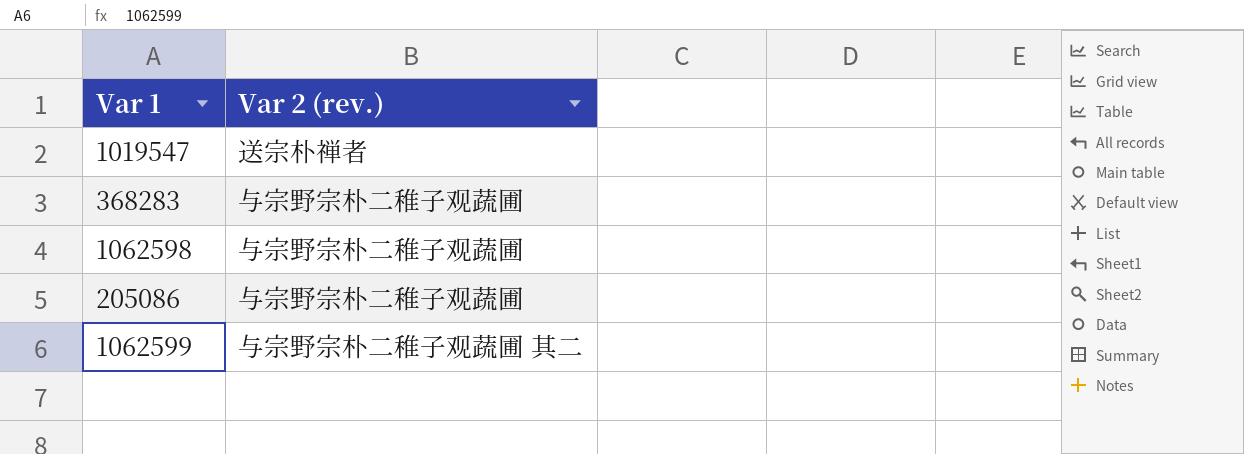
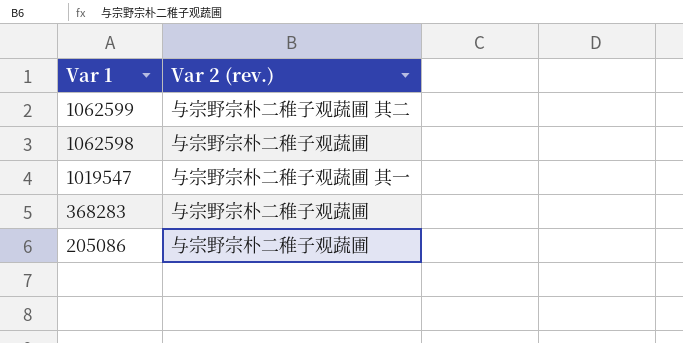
row order: none -> Var 1 descending
1019547 | Var 2 (rev.): 送宗朴禅者 -> 与宗野宗朴二稚子观蔬圃 其一

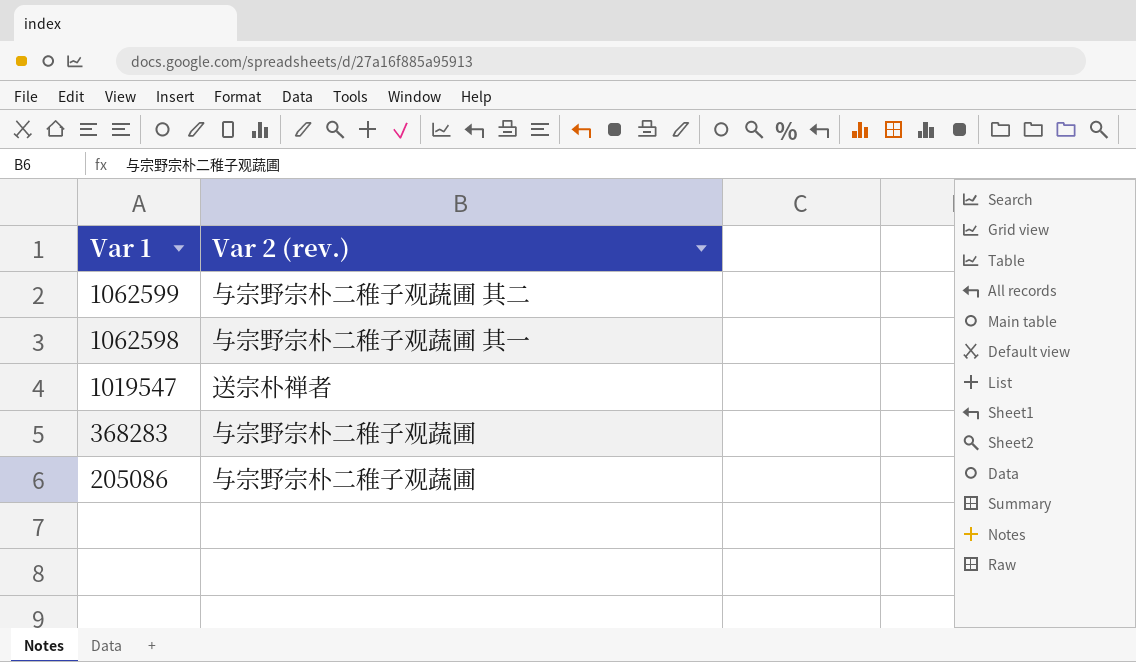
1062598 | Var 2 (rev.): 与宗野宗朴二稚子观蔬圃 -> 与宗野宗朴二稚子观蔬圃 其一
1019547 | Var 2 (rev.): 与宗野宗朴二稚子观蔬圃 其一 -> 送宗朴禅者

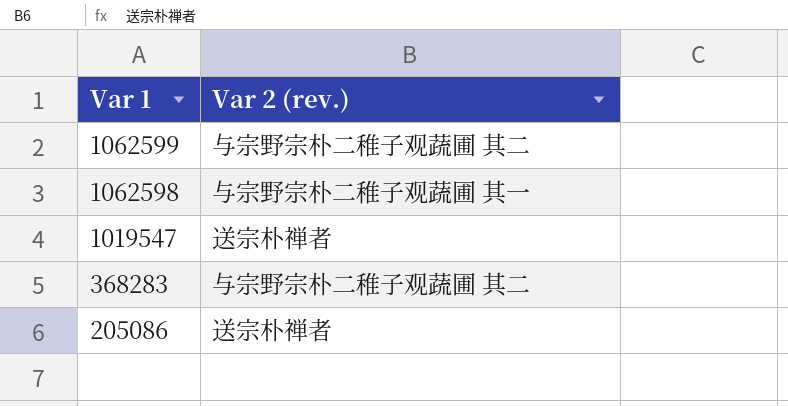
368283 | Var 2 (rev.): 与宗野宗朴二稚子观蔬圃 -> 与宗野宗朴二稚子观蔬圃 其二
205086 | Var 2 (rev.): 与宗野宗朴二稚子观蔬圃 -> 送宗朴禅者

